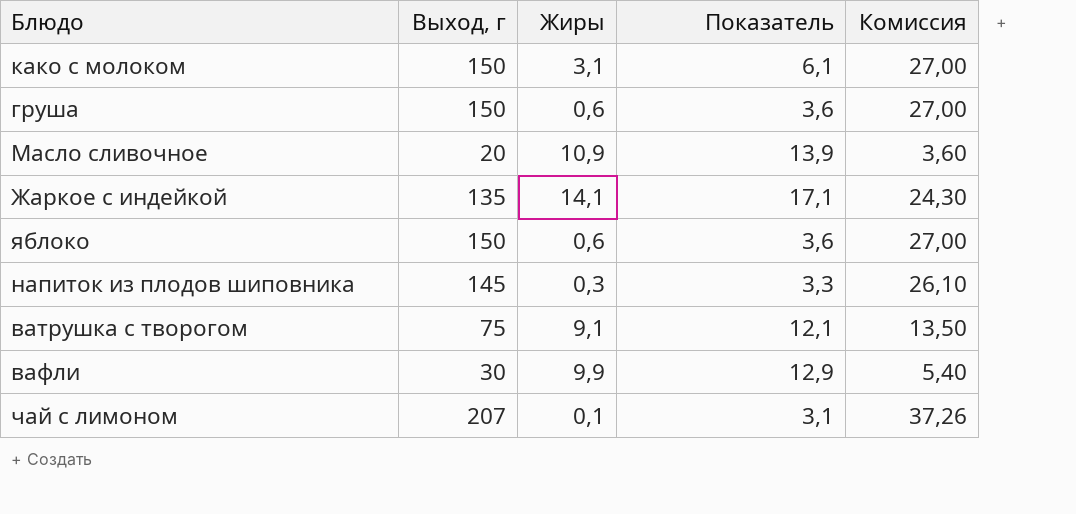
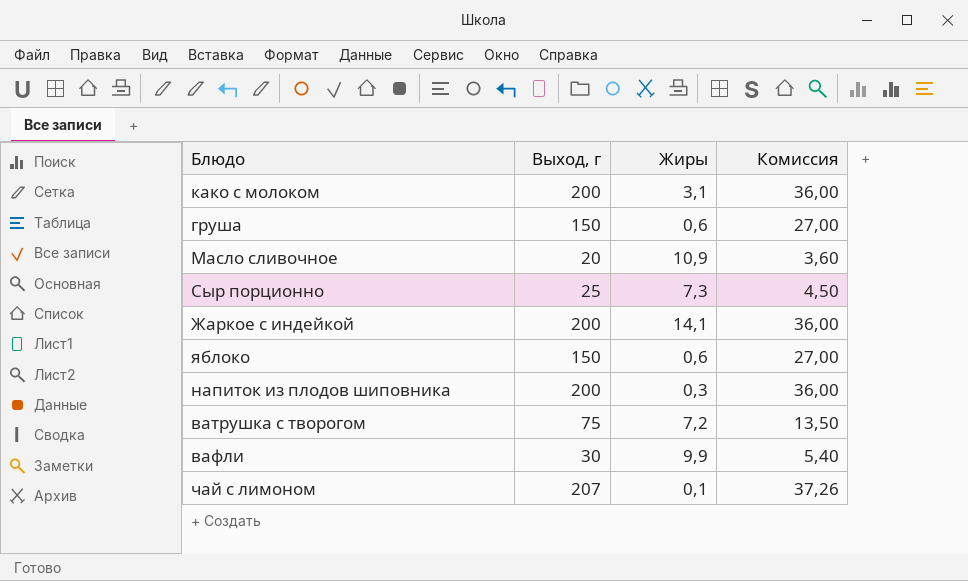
column Показатель | formula: [Жиры] + 3 -> none
како с молоком | Выход, г: 150 -> 200
како с молоком | Комиссия: 27,00 -> 36,00
row Сыр порционно: none -> 25 | 7,3 | 4,50
Жаркое с индейкой | Выход, г: 135 -> 200
Жаркое с индейкой | Комиссия: 24,30 -> 36,00
напиток из плодов шиповника | Выход, г: 145 -> 200
напиток из плодов шиповника | Комиссия: 26,10 -> 36,00
ватрушка с творогом | Жиры: 9,1 -> 7,2

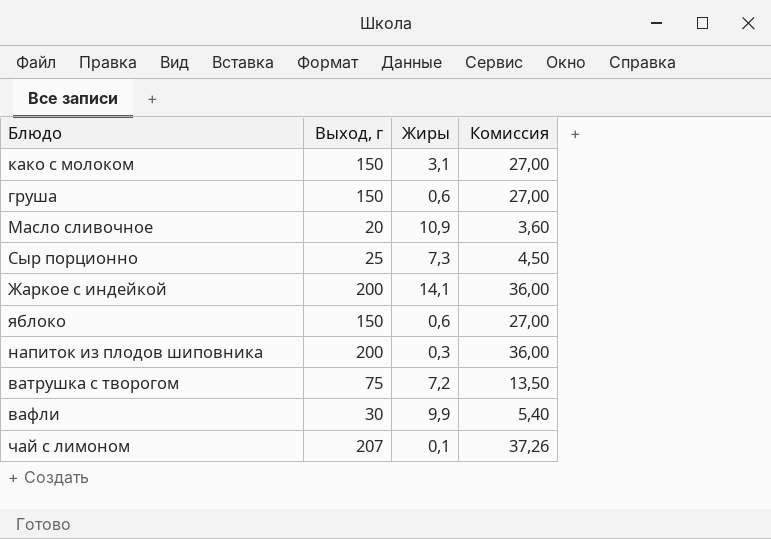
како с молоком | Выход, г: 200 -> 150
како с молоком | Комиссия: 36,00 -> 27,00

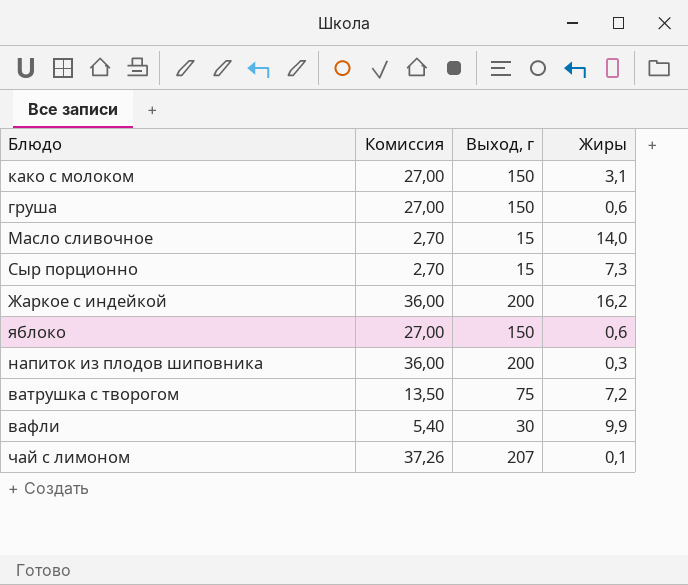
column Комиссия | position: 4 -> 2
Масло сливочное | Комиссия: 3,60 -> 2,70
Масло сливочное | Выход, г: 20 -> 15
Масло сливочное | Жиры: 10,9 -> 14,0
Сыр порционно | Комиссия: 4,50 -> 2,70
Сыр порционно | Выход, г: 25 -> 15
Жаркое с индейкой | Жиры: 14,1 -> 16,2

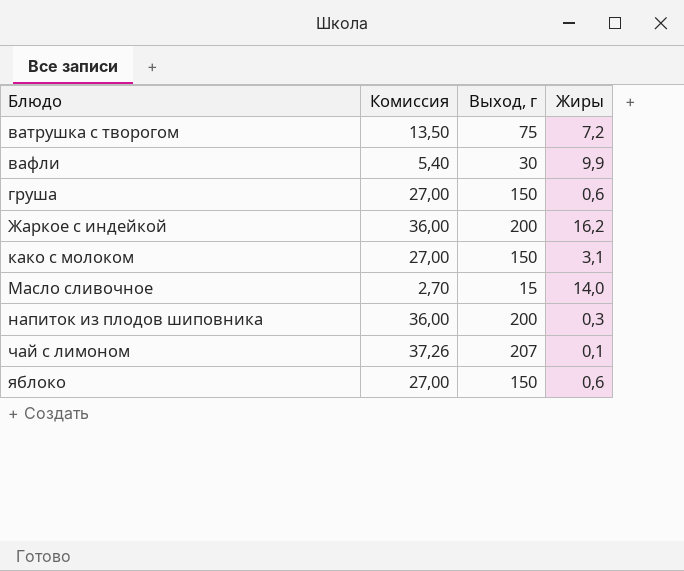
row order: none -> Блюдо ascending
row Сыр порционно: 2,70 | 15 | 7,3 -> none

